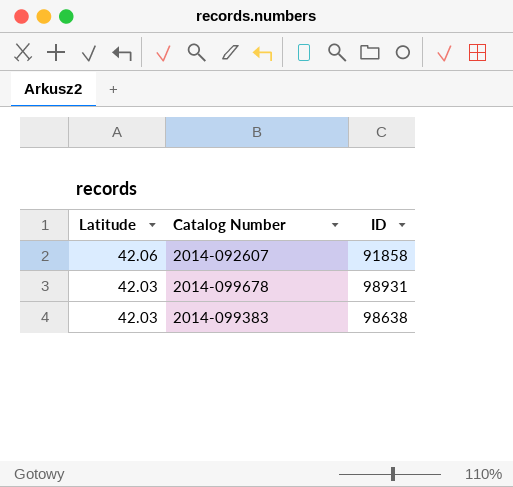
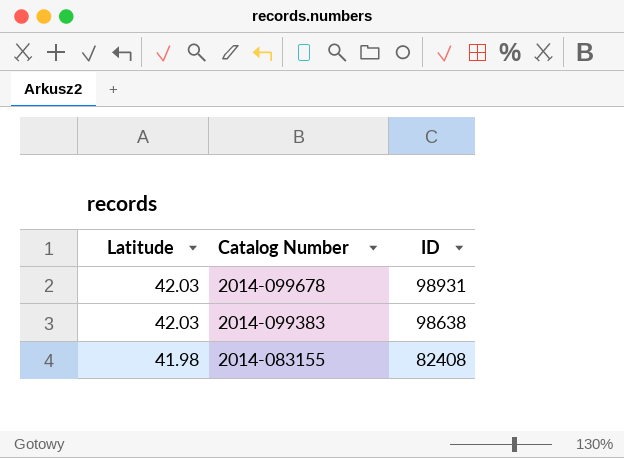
row 2014-092607: 42.06 | 91858 -> none
row 2014-083155: none -> 41.98 | 82408

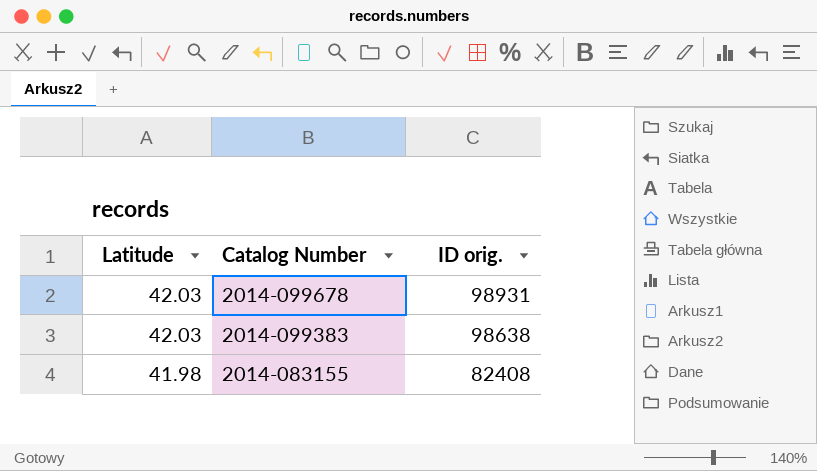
column name: ID -> ID orig.

